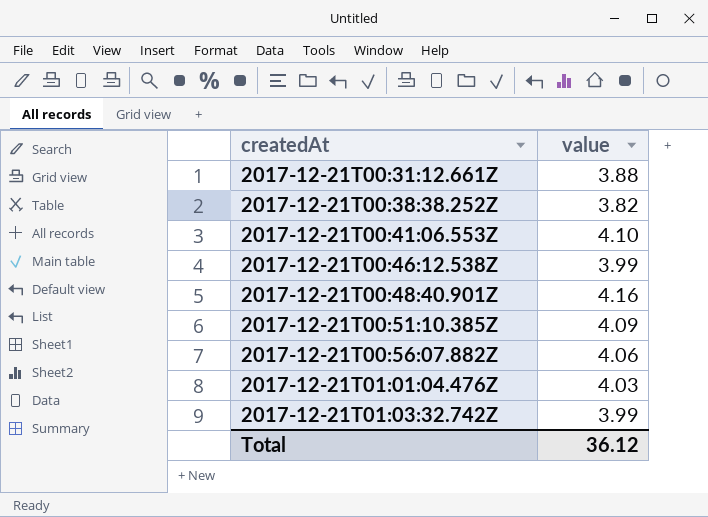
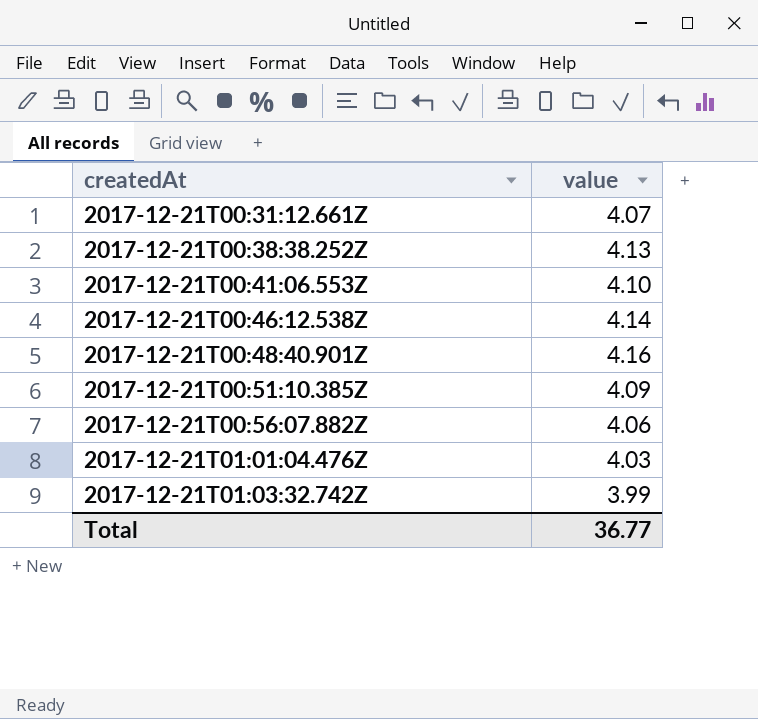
2017-12-21T00:31:12.661Z | value: 3.88 -> 4.07
2017-12-21T00:38:38.252Z | value: 3.82 -> 4.13
2017-12-21T00:46:12.538Z | value: 3.99 -> 4.14
Total | value: 36.12 -> 36.77

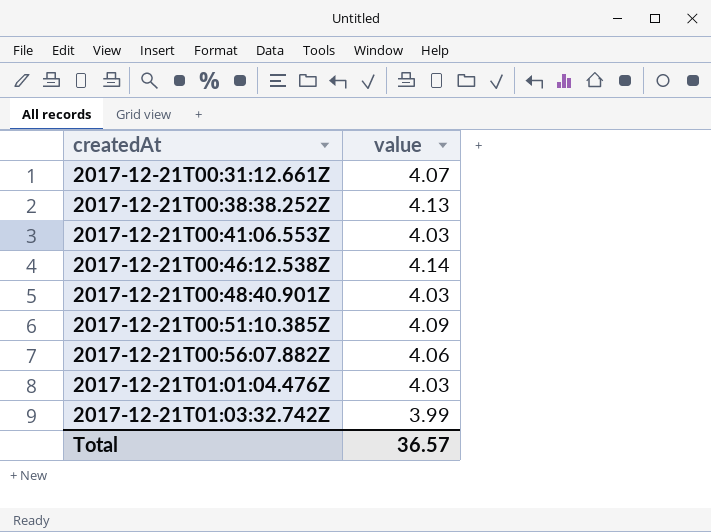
2017-12-21T00:41:06.553Z | value: 4.10 -> 4.03
2017-12-21T00:48:40.901Z | value: 4.16 -> 4.03
Total | value: 36.77 -> 36.57

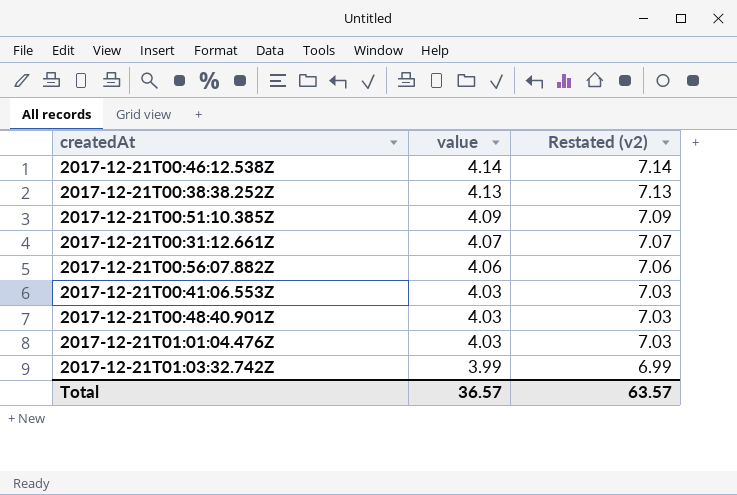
row order: createdAt ascending -> value descending
column Restated (v2) | formula: none -> [value] + 3

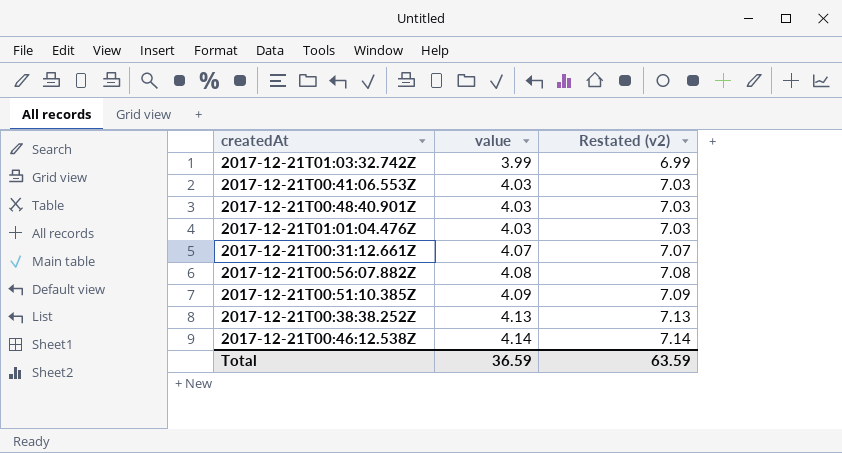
row order: value descending -> value ascending
2017-12-21T00:56:07.882Z | value: 4.06 -> 4.08
2017-12-21T00:56:07.882Z | Restated (v2): 7.06 -> 7.08
Total | value: 36.57 -> 36.59
Total | Restated (v2): 63.57 -> 63.59

